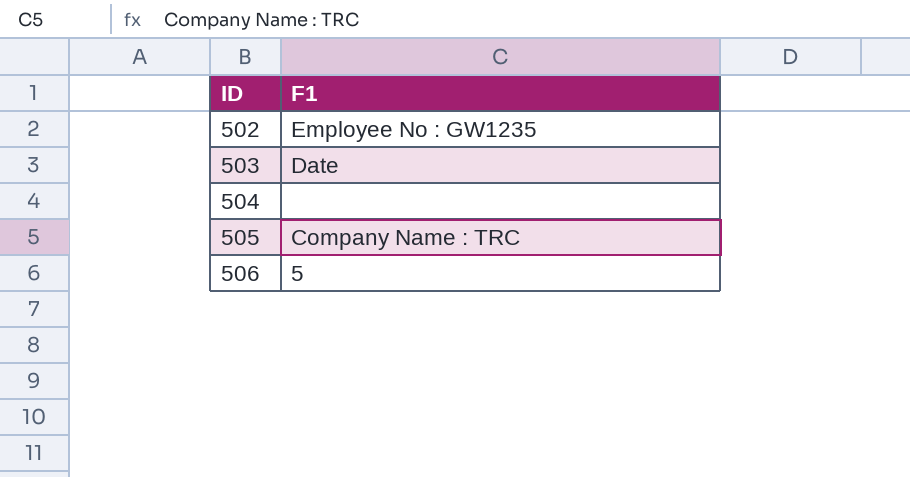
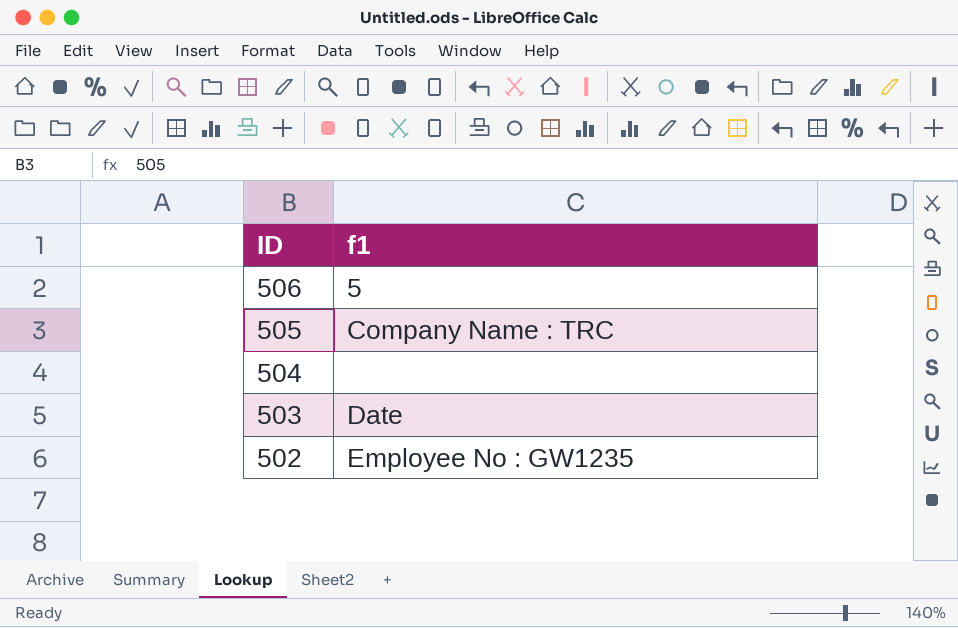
row order: ID ascending -> ID descending
column name: F1 -> f1

